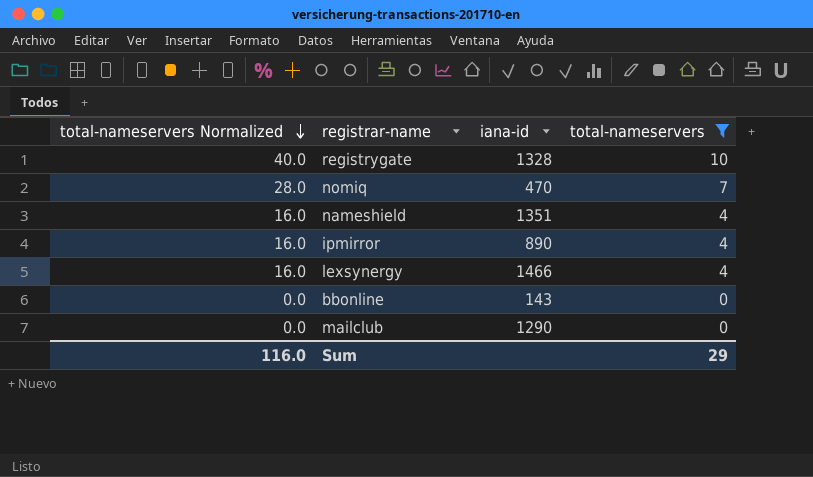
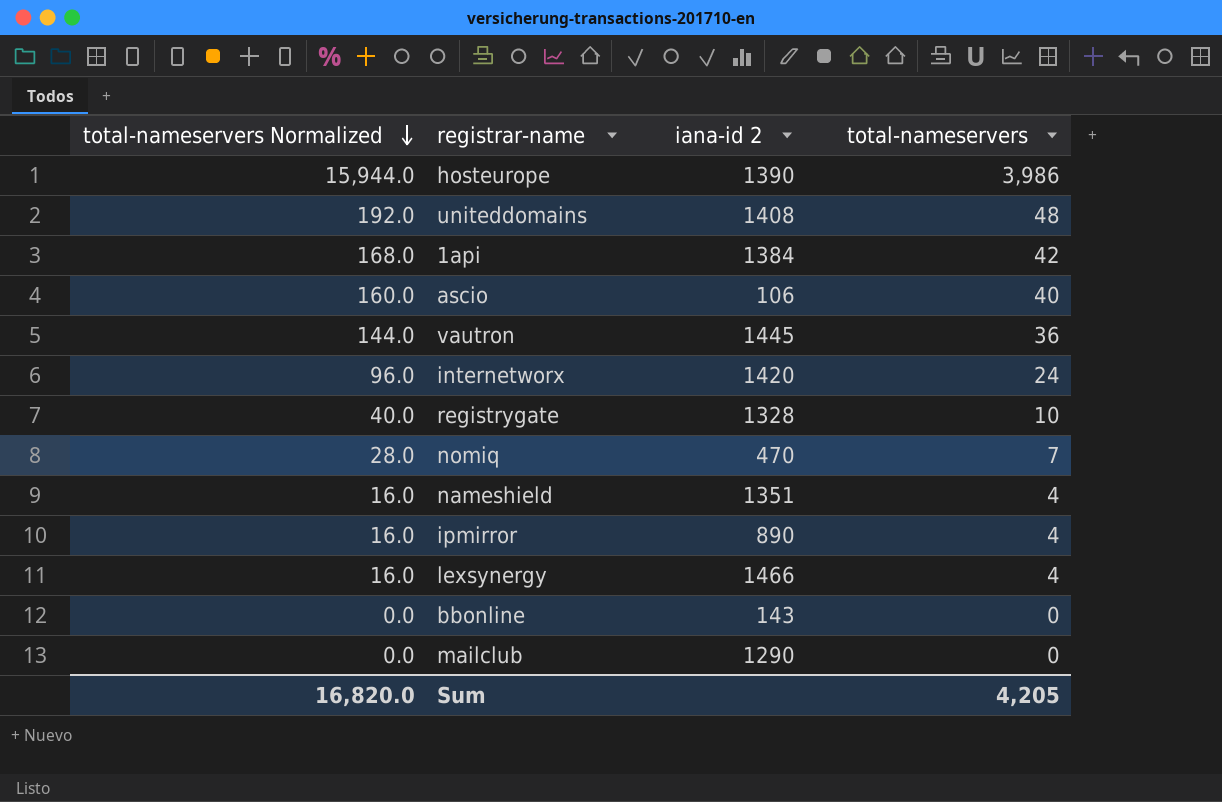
filter: total-nameservers <= 10 -> none
column name: iana-id -> iana-id 2
Sum | total-nameservers Normalized: 116.0 -> 16,820.0
Sum | total-nameservers: 29 -> 4,205

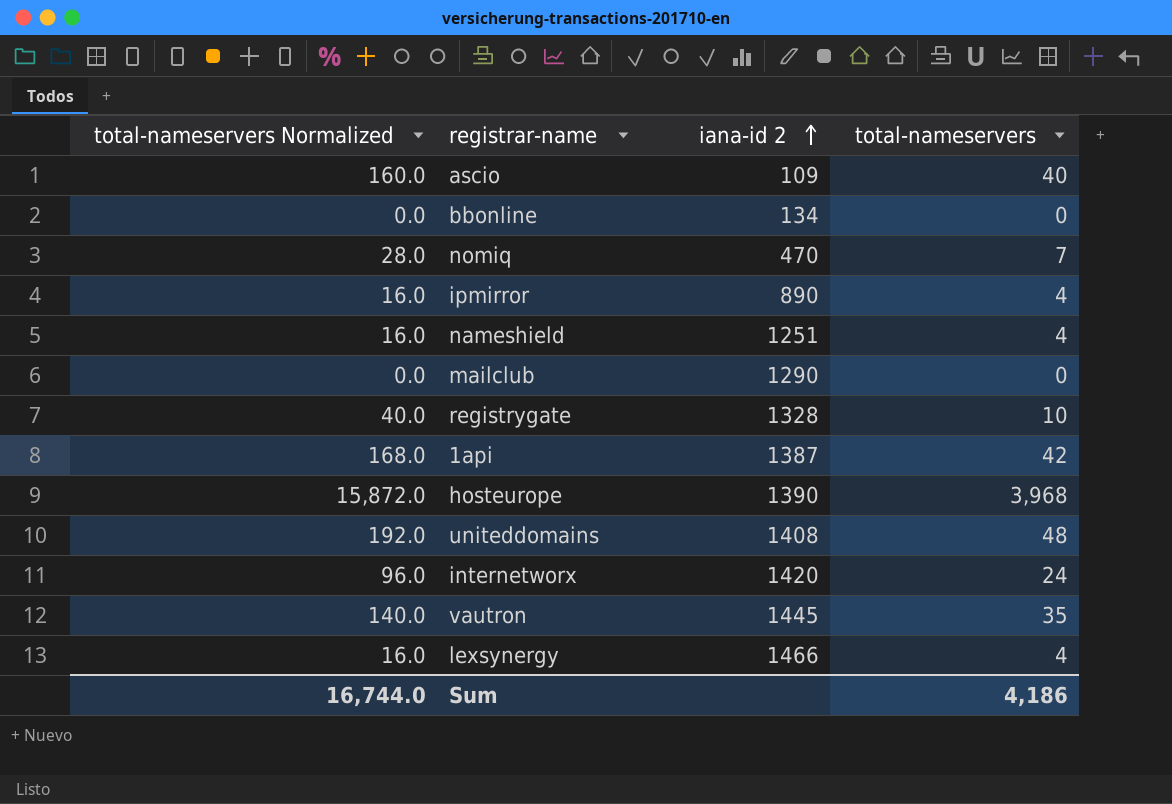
row order: total-nameservers Normalized descending -> iana-id 2 ascending
ascio | iana-id 2: 106 -> 109
bbonline | iana-id 2: 143 -> 134
nameshield | iana-id 2: 1351 -> 1251
1api | iana-id 2: 1384 -> 1387
hosteurope | total-nameservers Normalized: 15,944.0 -> 15,872.0
hosteurope | total-nameservers: 3,986 -> 3,968
vautron | total-nameservers Normalized: 144.0 -> 140.0
vautron | total-nameservers: 36 -> 35
Sum | total-nameservers Normalized: 16,820.0 -> 16,744.0
Sum | total-nameservers: 4,205 -> 4,186

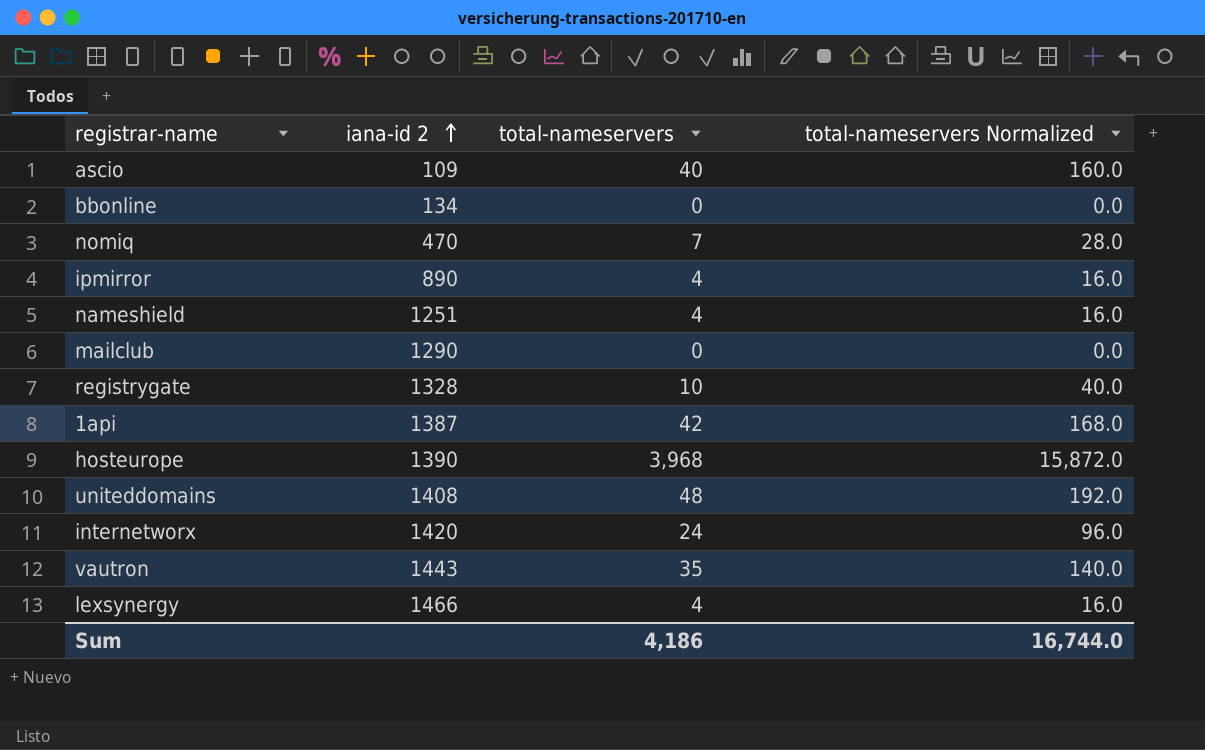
column total-nameservers Normalized | position: 1 -> 4
vautron | iana-id 2: 1445 -> 1443

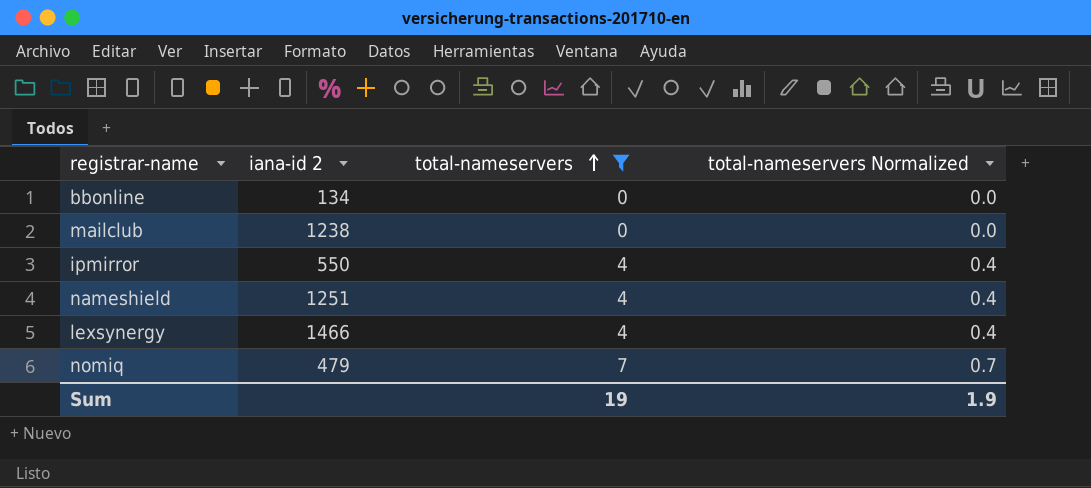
filter: none -> total-nameservers <= 7
row order: iana-id 2 ascending -> total-nameservers ascending
column total-nameservers Normalized | formula: [total-nameservers] * 4 -> [total-nameservers] * 0.1
mailclub | iana-id 2: 1290 -> 1238
ipmirror | iana-id 2: 890 -> 550
nomiq | iana-id 2: 470 -> 479
Sum | total-nameservers: 4,186 -> 19
Sum | total-nameservers Normalized: 16,744.0 -> 1.9

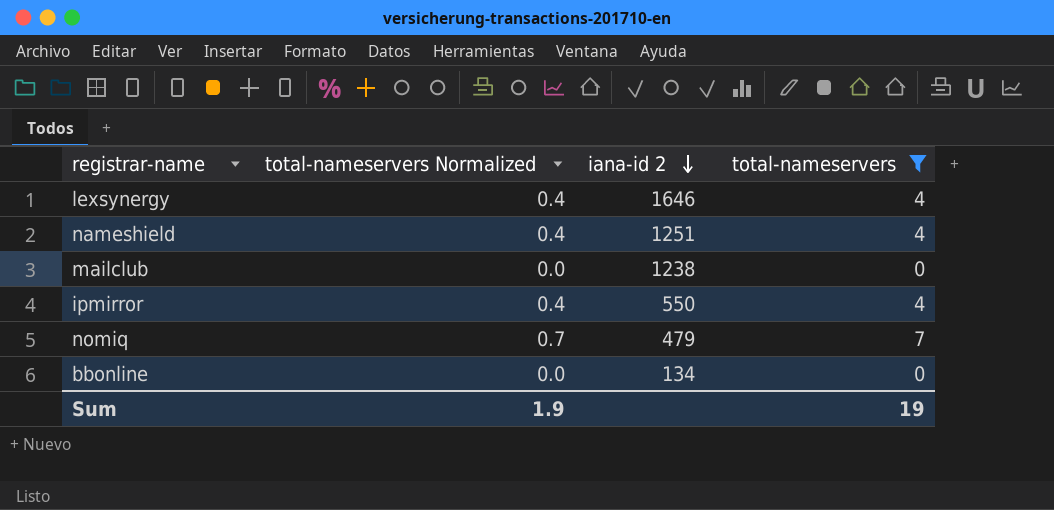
row order: total-nameservers ascending -> iana-id 2 descending
column total-nameservers Normalized | position: 4 -> 2
lexsynergy | iana-id 2: 1466 -> 1646

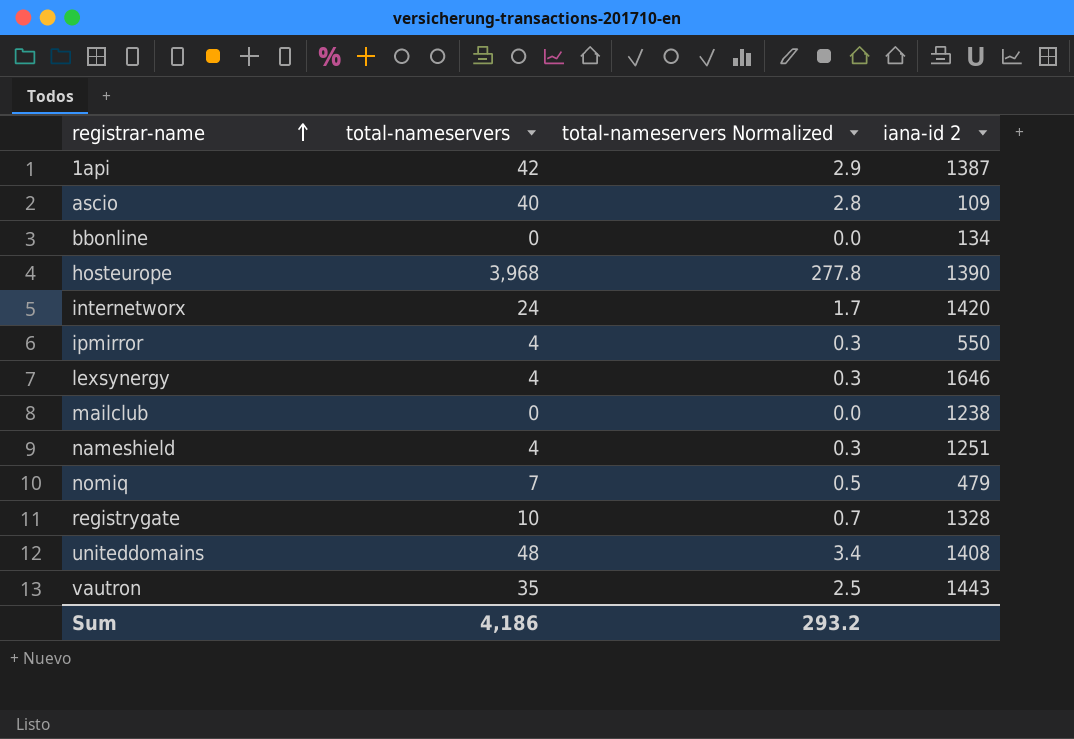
filter: total-nameservers <= 7 -> none
row order: iana-id 2 descending -> registrar-name ascending
column total-nameservers | position: 4 -> 2
column total-nameservers Normalized | formula: [total-nameservers] * 0.1 -> [total-nameservers] * 0.07
Sum | total-nameservers: 19 -> 4,186
Sum | total-nameservers Normalized: 1.9 -> 293.2

